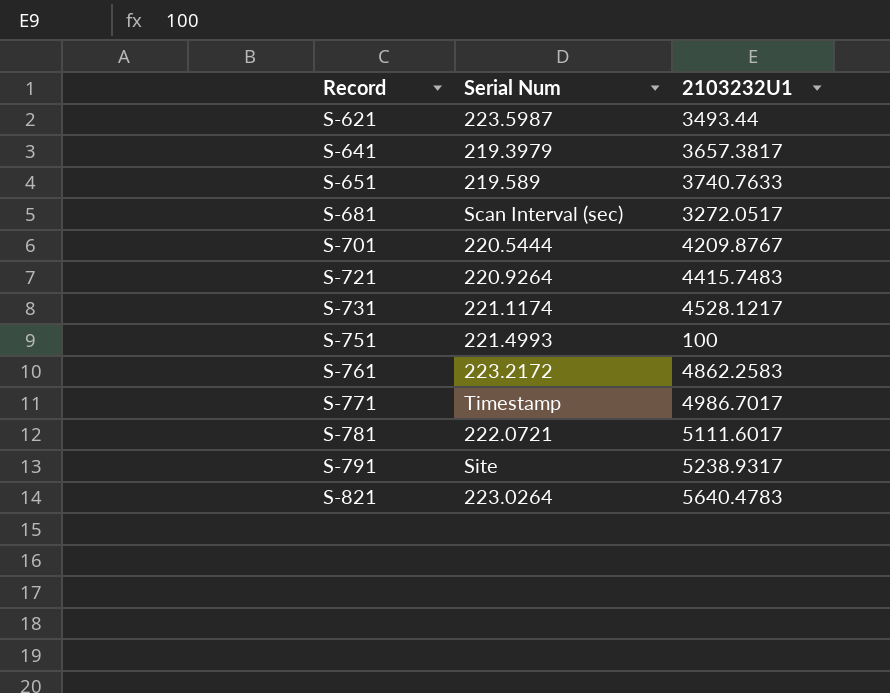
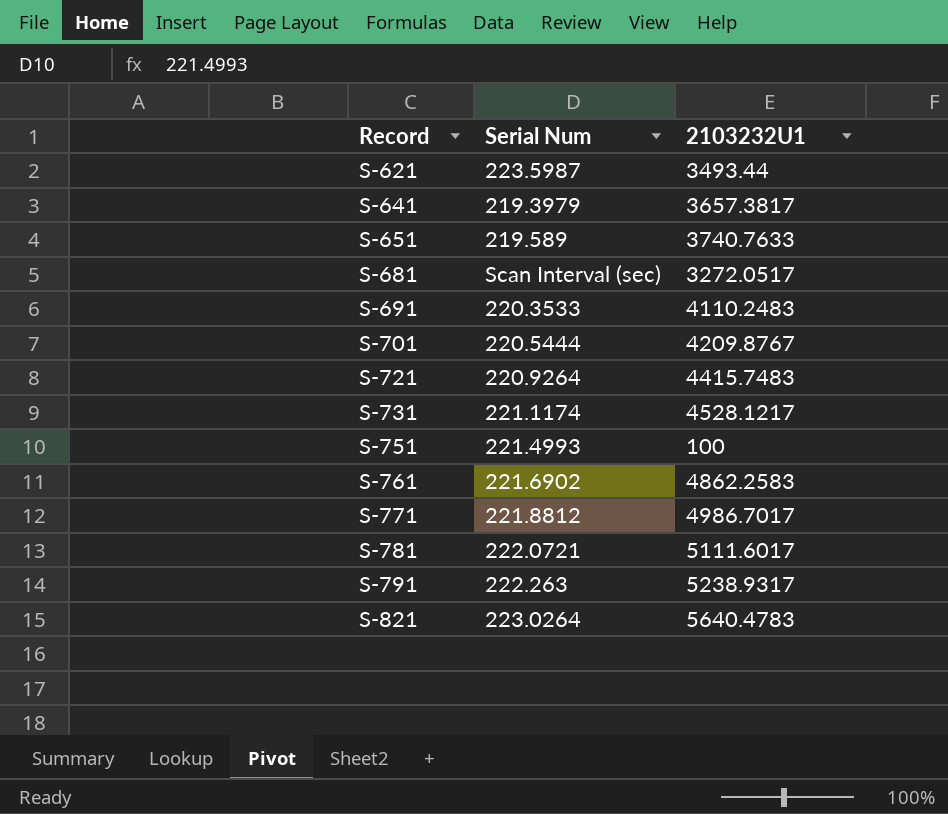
row S-691: none -> 220.3533 | 4110.2483
S-761 | Serial Num: 223.2172 -> 221.6902
S-771 | Serial Num: Timestamp -> 221.8812
S-791 | Serial Num: Site -> 222.263

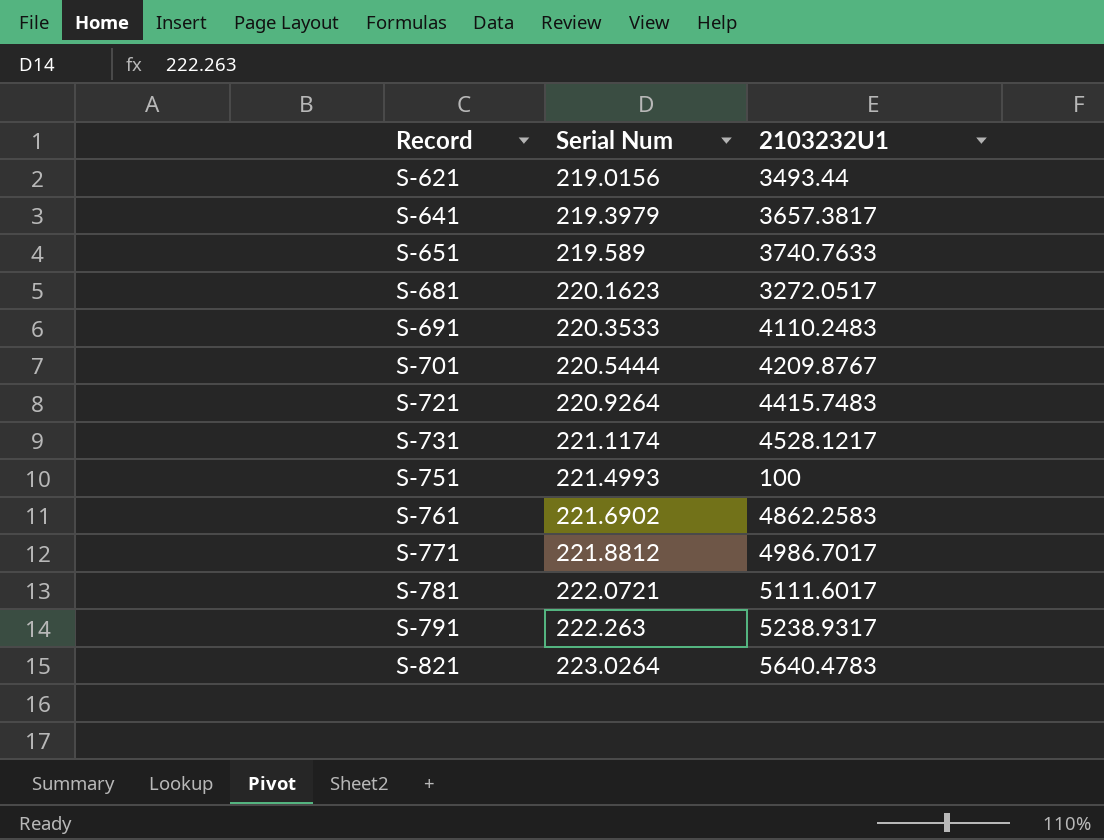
S-621 | Serial Num: 223.5987 -> 219.0156
S-681 | Serial Num: Scan Interval (sec) -> 220.1623

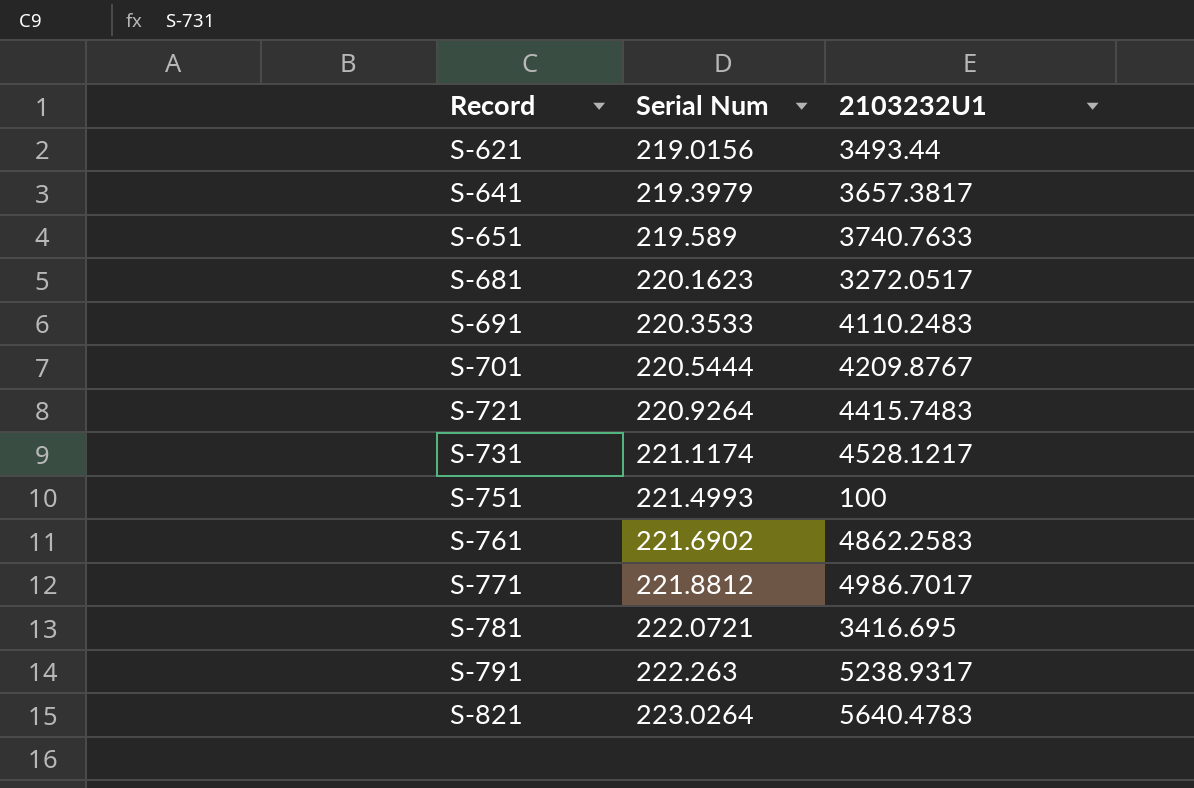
S-781 | 2103232U1: 5111.6017 -> 3416.695

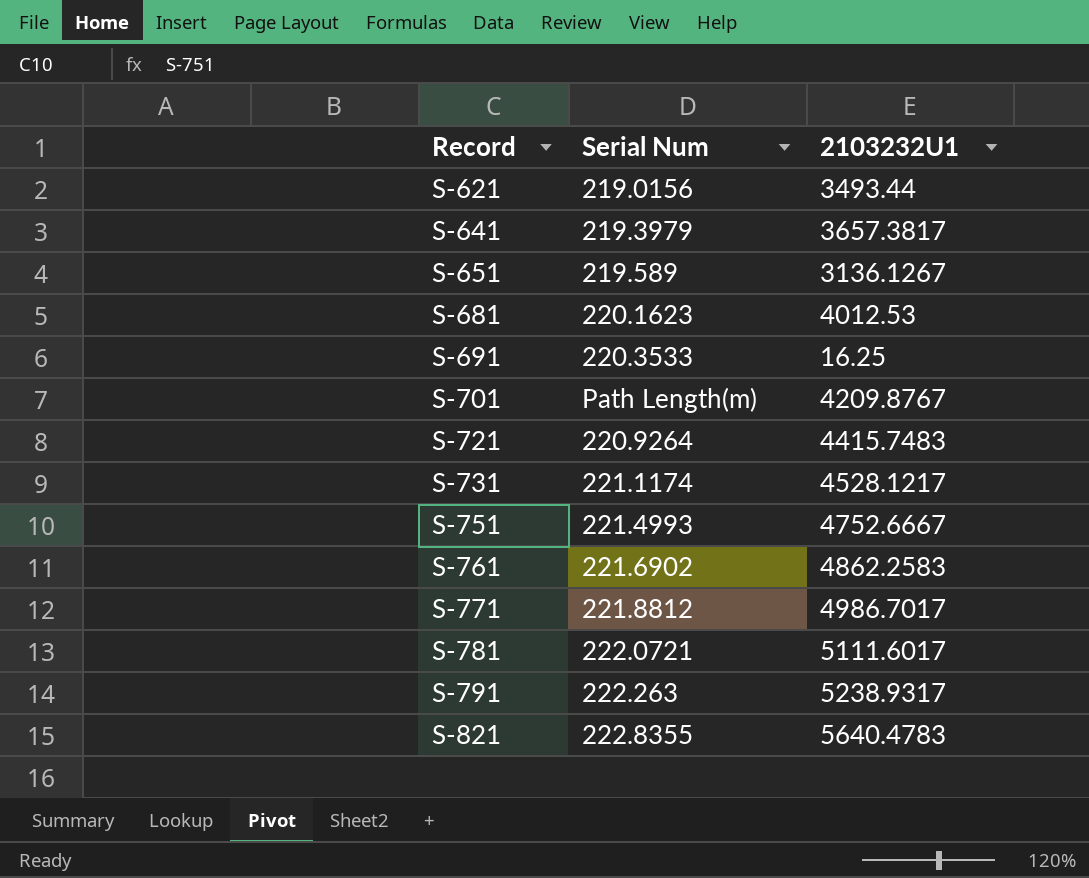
S-651 | 2103232U1: 3740.7633 -> 3136.1267
S-681 | 2103232U1: 3272.0517 -> 4012.53
S-691 | 2103232U1: 4110.2483 -> 16.25
S-701 | Serial Num: 220.5444 -> Path Length(m)
S-751 | 2103232U1: 100 -> 4752.6667
S-781 | 2103232U1: 3416.695 -> 5111.6017
S-821 | Serial Num: 223.0264 -> 222.8355

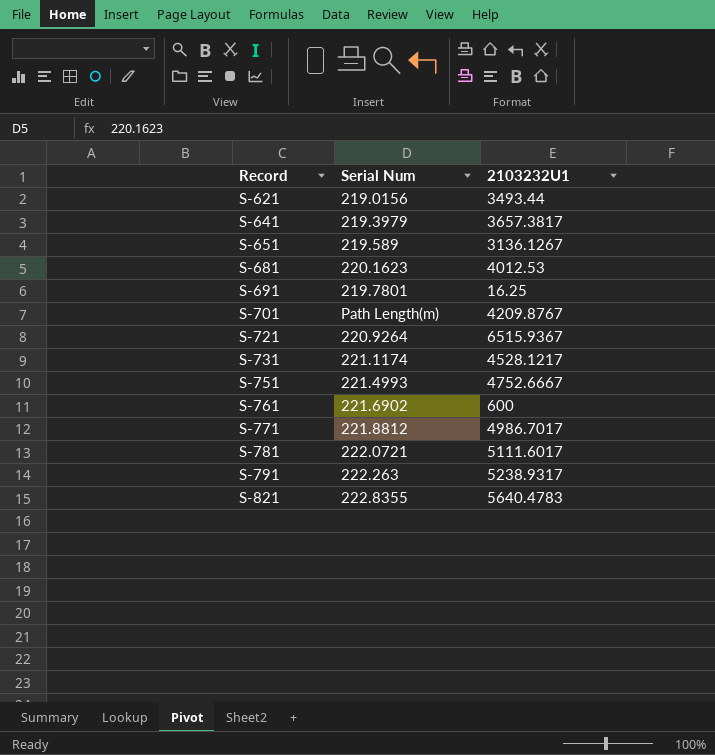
S-691 | Serial Num: 220.3533 -> 219.7801
S-721 | 2103232U1: 4415.7483 -> 6515.9367
S-761 | 2103232U1: 4862.2583 -> 600

